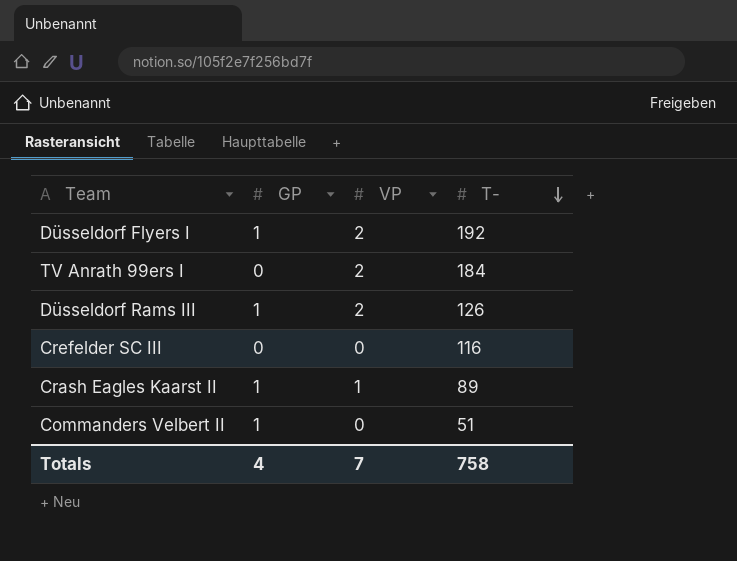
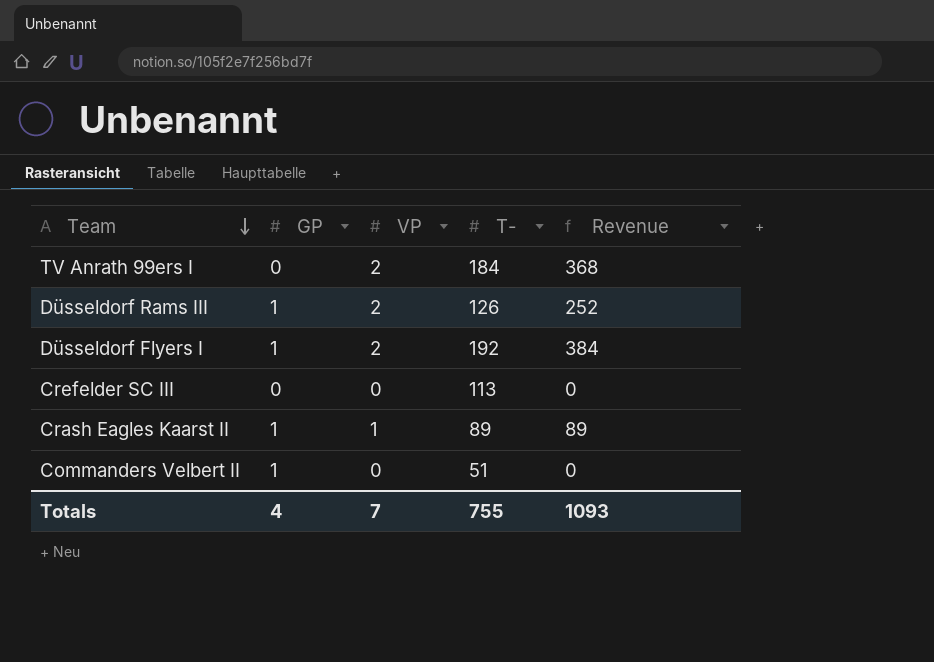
row order: T- descending -> Team descending
column Revenue | formula: none -> [VP] * [T-]
Crefelder SC III | T-: 116 -> 113
Totals | T-: 758 -> 755

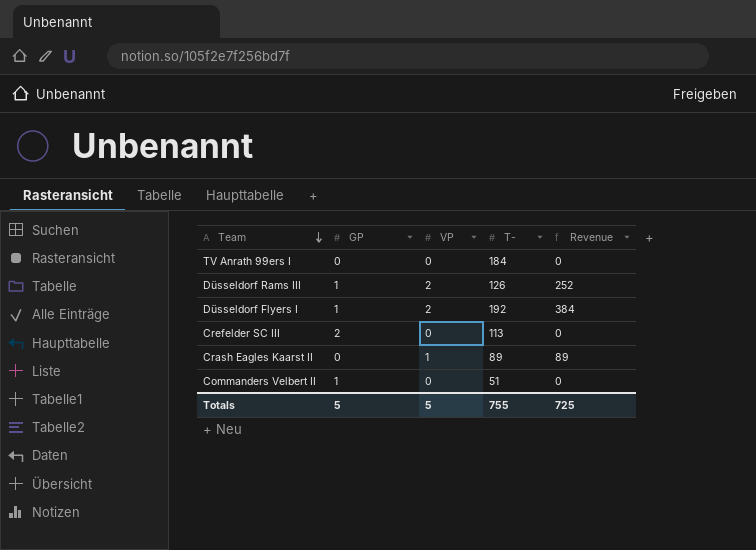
TV Anrath 99ers I | VP: 2 -> 0
TV Anrath 99ers I | Revenue: 368 -> 0
Crefelder SC III | GP: 0 -> 2
Crash Eagles Kaarst II | GP: 1 -> 0
Totals | GP: 4 -> 5
Totals | VP: 7 -> 5
Totals | Revenue: 1093 -> 725

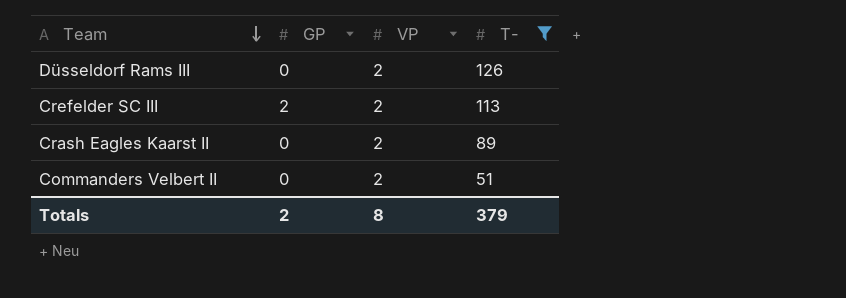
filter: none -> T- <= 126
column Revenue | formula: [VP] * [T-] -> none
Düsseldorf Rams III | GP: 1 -> 0
Crefelder SC III | VP: 0 -> 2
Crash Eagles Kaarst II | VP: 1 -> 2
Commanders Velbert II | GP: 1 -> 0
Commanders Velbert II | VP: 0 -> 2
Totals | GP: 5 -> 2
Totals | VP: 5 -> 8
Totals | T-: 755 -> 379

